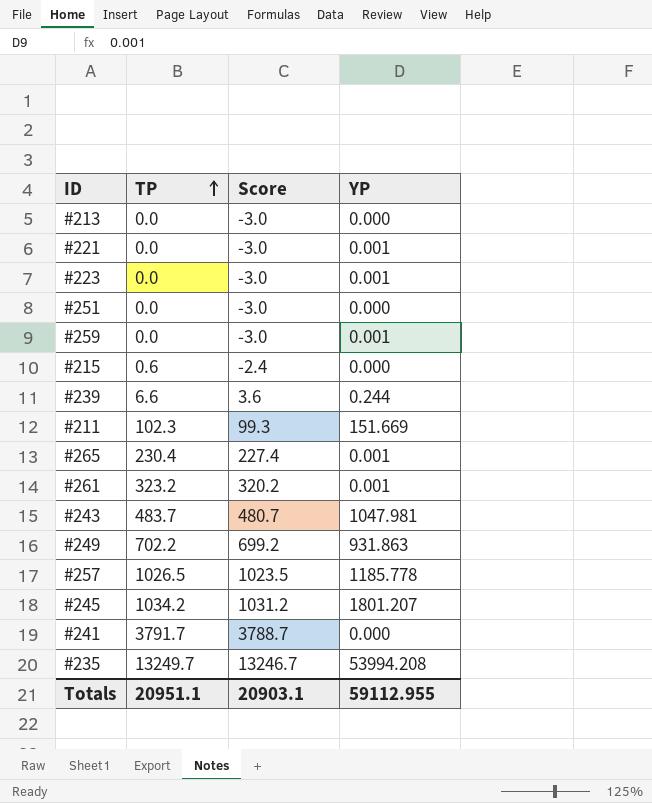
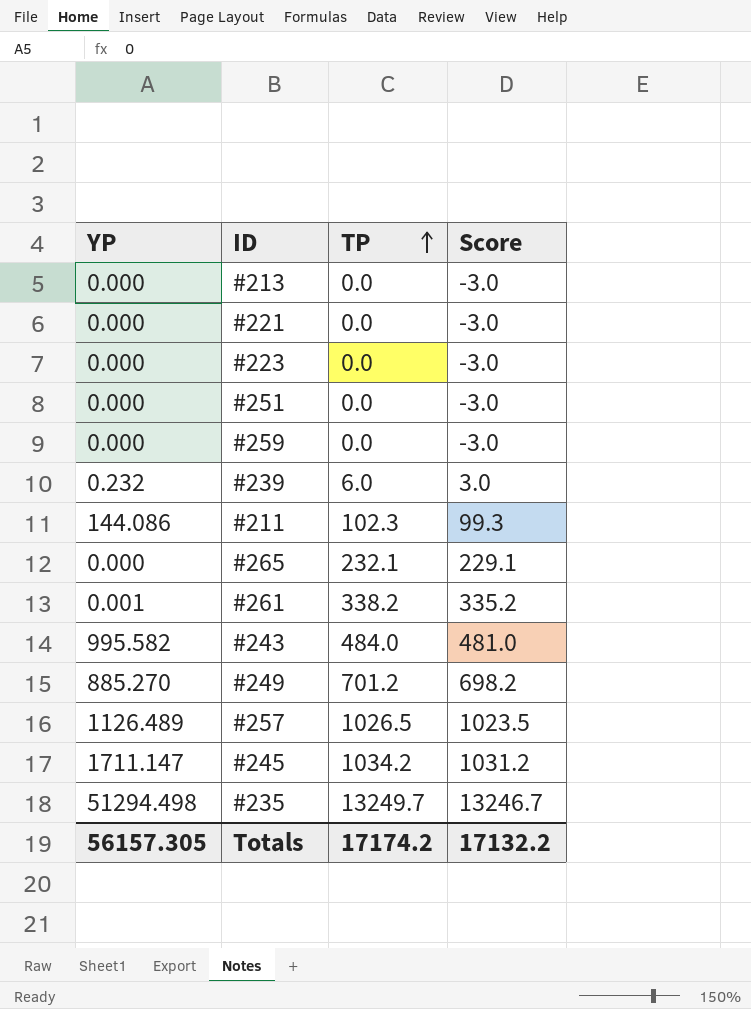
column YP | position: 4 -> 1
row #215: 0.6 | -2.4 | 0.000 -> none
row #241: 3791.7 | 3788.7 | 0.000 -> none
#221 | YP: 0.001 -> 0.000
#223 | YP: 0.001 -> 0.000
#259 | YP: 0.001 -> 0.000
#239 | YP: 0.244 -> 0.232
#239 | TP: 6.6 -> 6.0
#239 | Score: 3.6 -> 3.0
#211 | YP: 151.669 -> 144.086
#265 | YP: 0.001 -> 0.000
#265 | TP: 230.4 -> 232.1
#265 | Score: 227.4 -> 229.1
#261 | TP: 323.2 -> 338.2
#261 | Score: 320.2 -> 335.2
#243 | YP: 1047.981 -> 995.582
#243 | TP: 483.7 -> 484.0
#243 | Score: 480.7 -> 481.0
#249 | YP: 931.863 -> 885.270
#249 | TP: 702.2 -> 701.2
#249 | Score: 699.2 -> 698.2
#257 | YP: 1185.778 -> 1126.489
#245 | YP: 1801.207 -> 1711.147
#235 | YP: 53994.208 -> 51294.498
Totals | YP: 59112.955 -> 56157.305
Totals | TP: 20951.1 -> 17174.2
Totals | Score: 20903.1 -> 17132.2

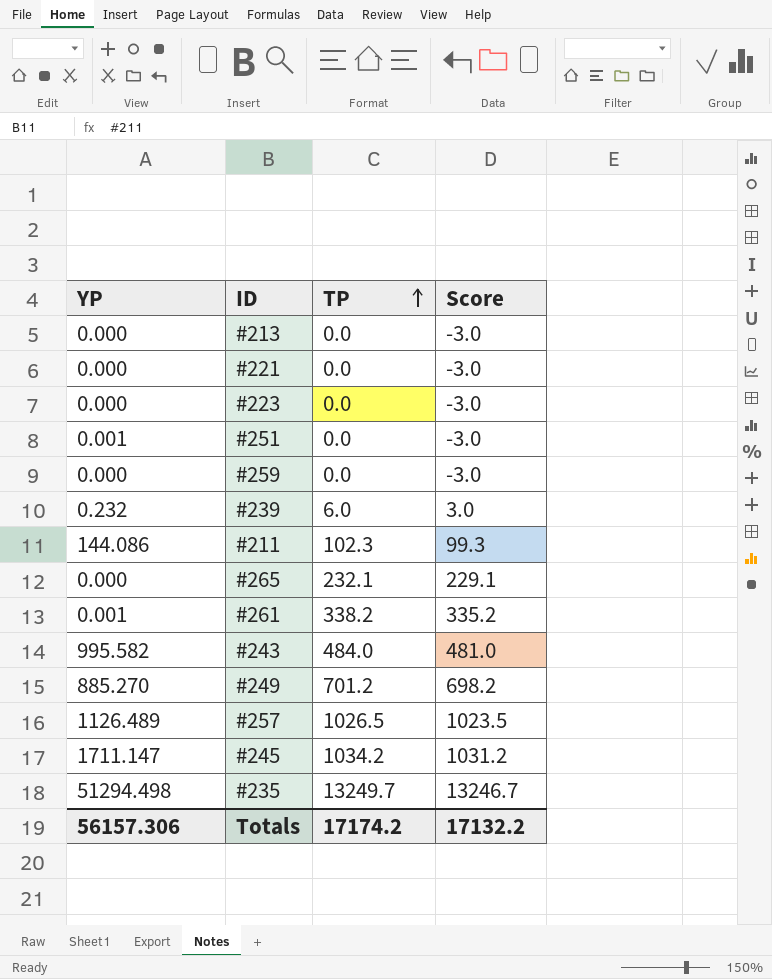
#251 | YP: 0.000 -> 0.001
Totals | YP: 56157.305 -> 56157.306

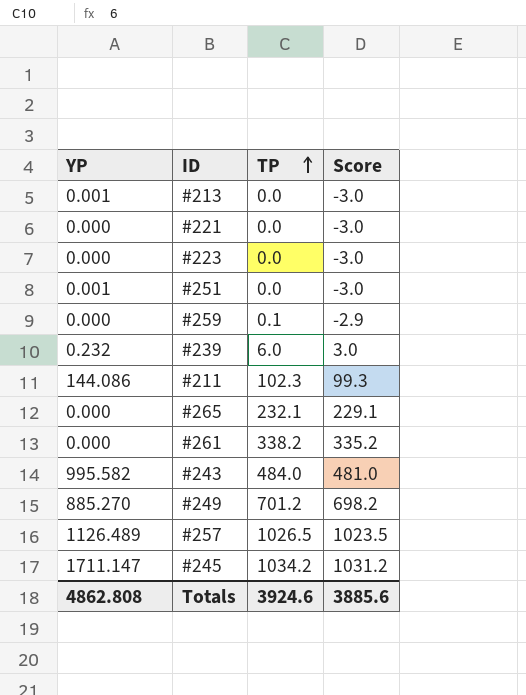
row #235: 51294.498 | 13249.7 | 13246.7 -> none
#213 | YP: 0.000 -> 0.001
#259 | TP: 0.0 -> 0.1
#259 | Score: -3.0 -> -2.9
#261 | YP: 0.001 -> 0.000
Totals | YP: 56157.306 -> 4862.808
Totals | TP: 17174.2 -> 3924.6
Totals | Score: 17132.2 -> 3885.6

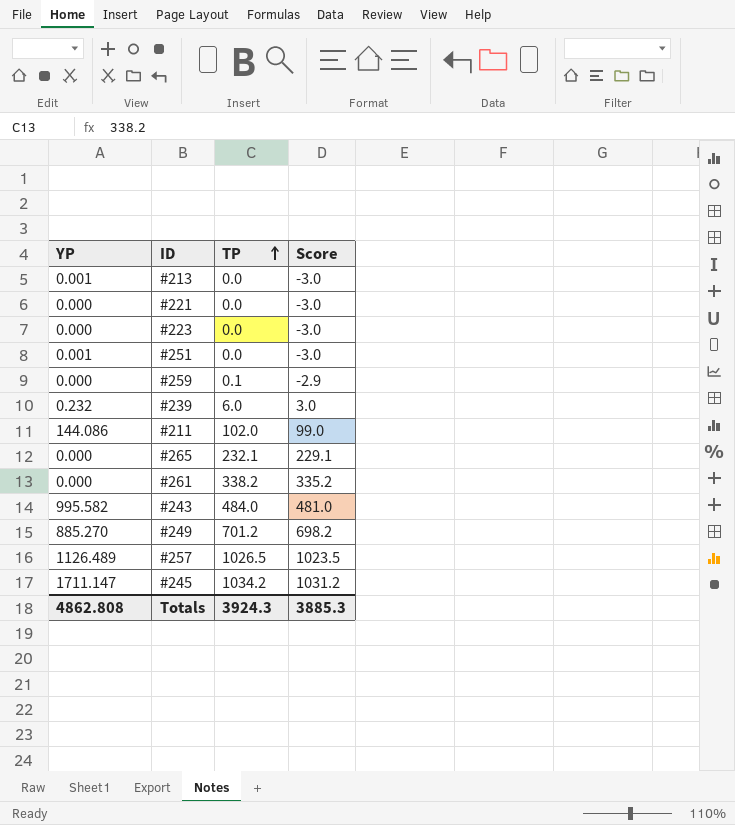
#211 | TP: 102.3 -> 102.0
#211 | Score: 99.3 -> 99.0
Totals | TP: 3924.6 -> 3924.3
Totals | Score: 3885.6 -> 3885.3

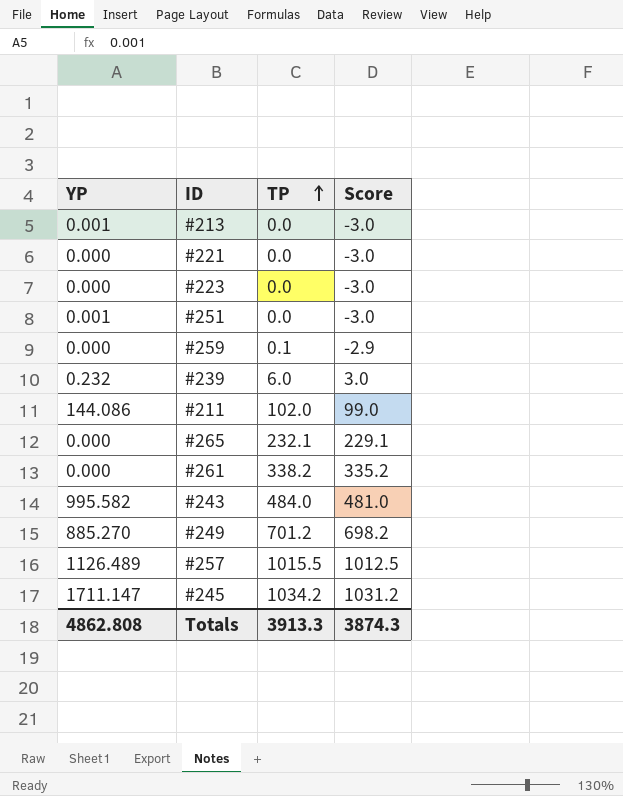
#257 | TP: 1026.5 -> 1015.5
#257 | Score: 1023.5 -> 1012.5
Totals | TP: 3924.3 -> 3913.3
Totals | Score: 3885.3 -> 3874.3

